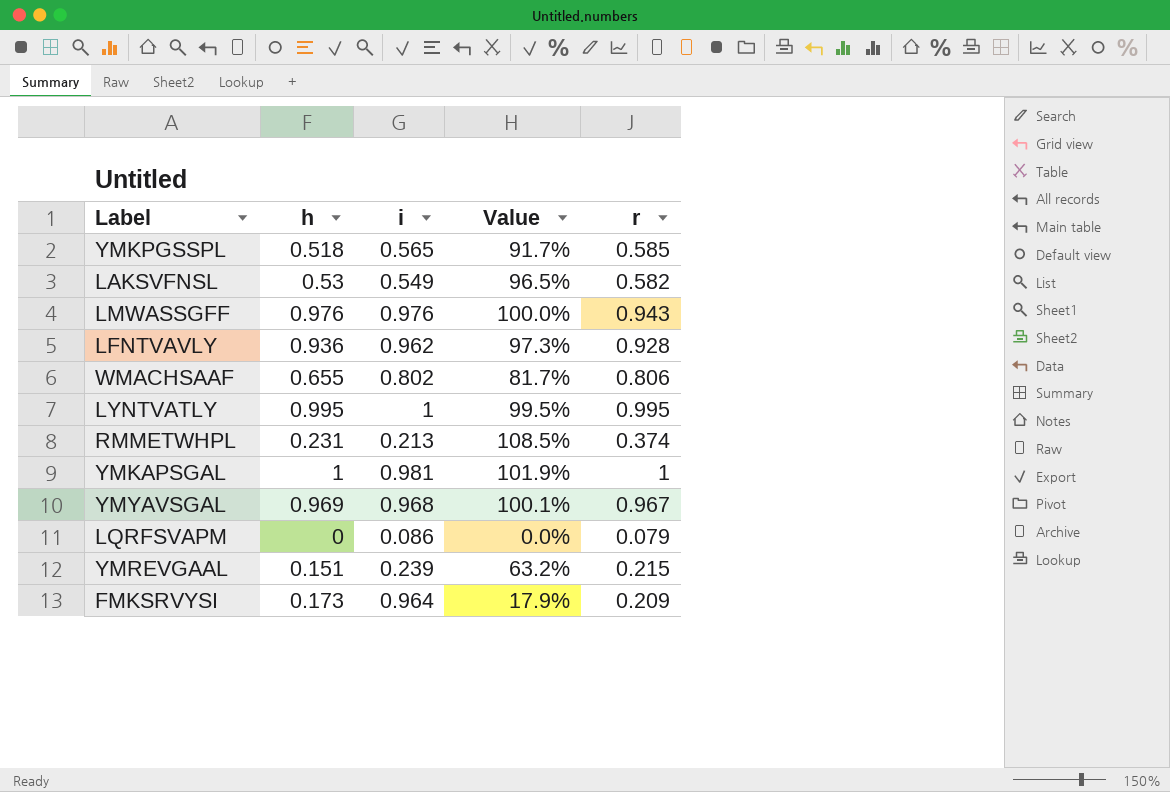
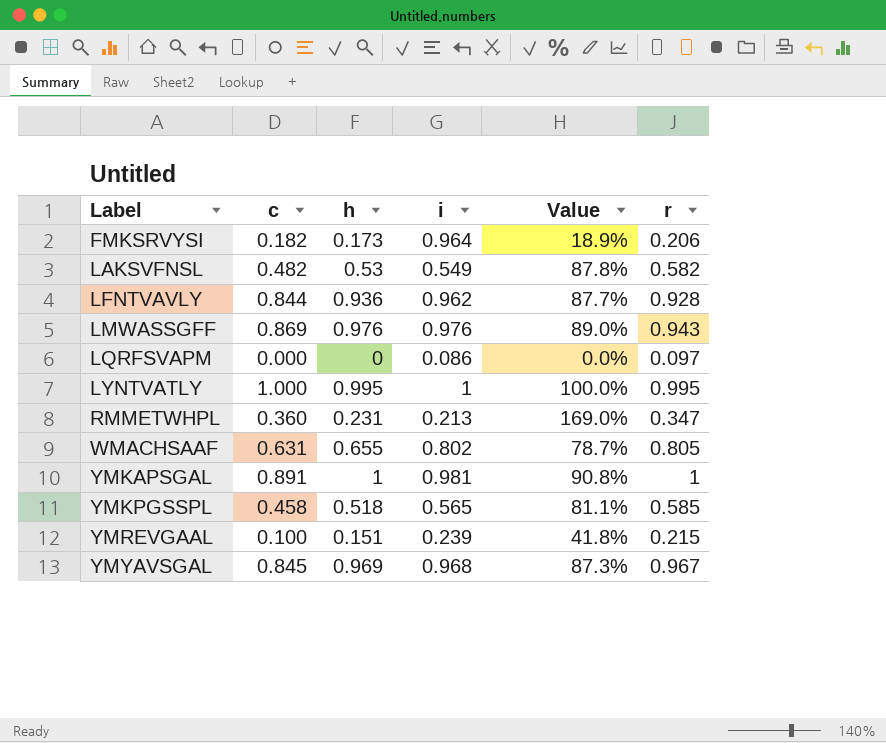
row order: none -> Label ascending
column c | position: none -> 2
column Value | formula: [h] / [i] -> [c] / [i]
FMKSRVYSI | r: 0.209 -> 0.206
LQRFSVAPM | r: 0.079 -> 0.097
RMMETWHPL | r: 0.374 -> 0.347
WMACHSAAF | r: 0.806 -> 0.805

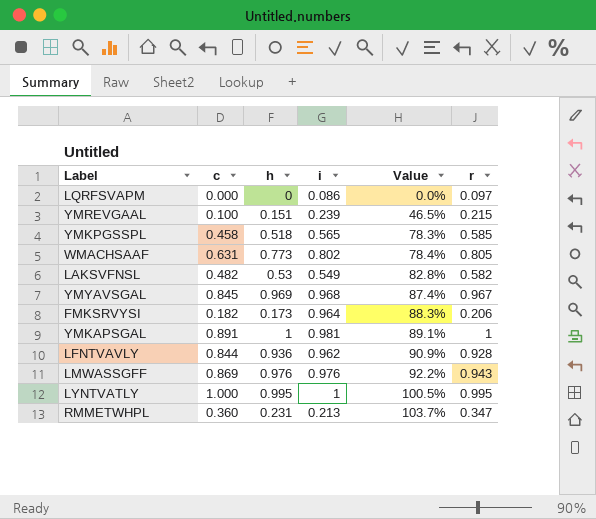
row order: Label ascending -> Value ascending
column Value | formula: [c] / [i] -> [c] / [r]
WMACHSAAF | h: 0.655 -> 0.773

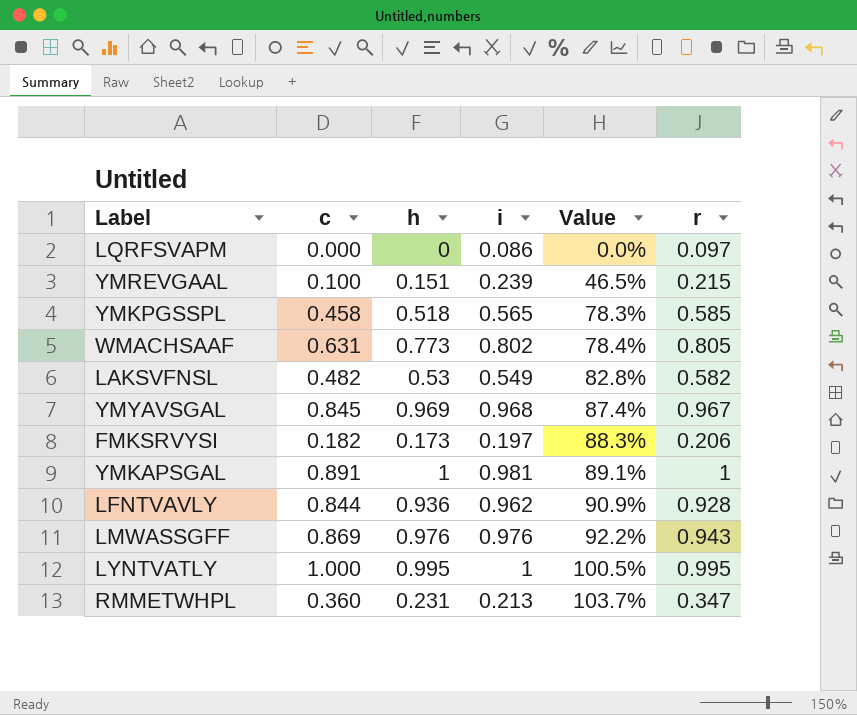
FMKSRVYSI | i: 0.964 -> 0.197

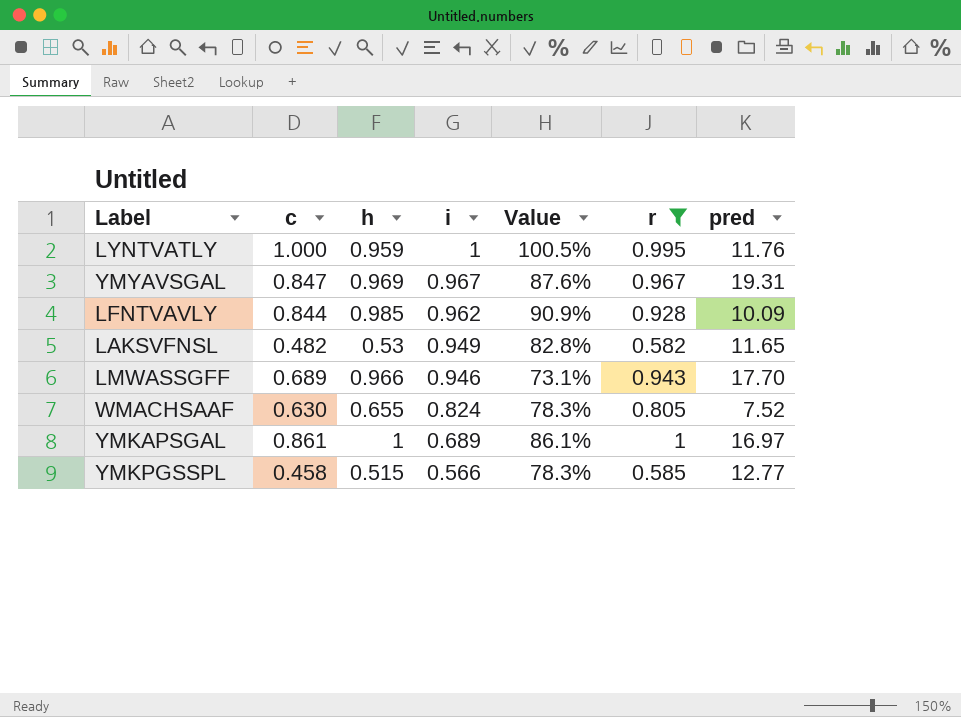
filter: none -> r >= 0.582
row order: Value ascending -> i descending
column pred | position: none -> 7
LYNTVATLY | h: 0.995 -> 0.959
YMYAVSGAL | c: 0.845 -> 0.847
YMYAVSGAL | i: 0.968 -> 0.967
YMYAVSGAL | Value: 87.4% -> 87.6%
LFNTVAVLY | h: 0.936 -> 0.985
LAKSVFNSL | i: 0.549 -> 0.949
LMWASSGFF | c: 0.869 -> 0.689
LMWASSGFF | h: 0.976 -> 0.966
LMWASSGFF | i: 0.976 -> 0.946
LMWASSGFF | Value: 92.2% -> 73.1%
WMACHSAAF | c: 0.631 -> 0.630
WMACHSAAF | h: 0.773 -> 0.655
WMACHSAAF | i: 0.802 -> 0.824
WMACHSAAF | Value: 78.4% -> 78.3%
YMKAPSGAL | c: 0.891 -> 0.861
YMKAPSGAL | i: 0.981 -> 0.689
YMKAPSGAL | Value: 89.1% -> 86.1%
YMKPGSSPL | h: 0.518 -> 0.515
YMKPGSSPL | i: 0.565 -> 0.566

